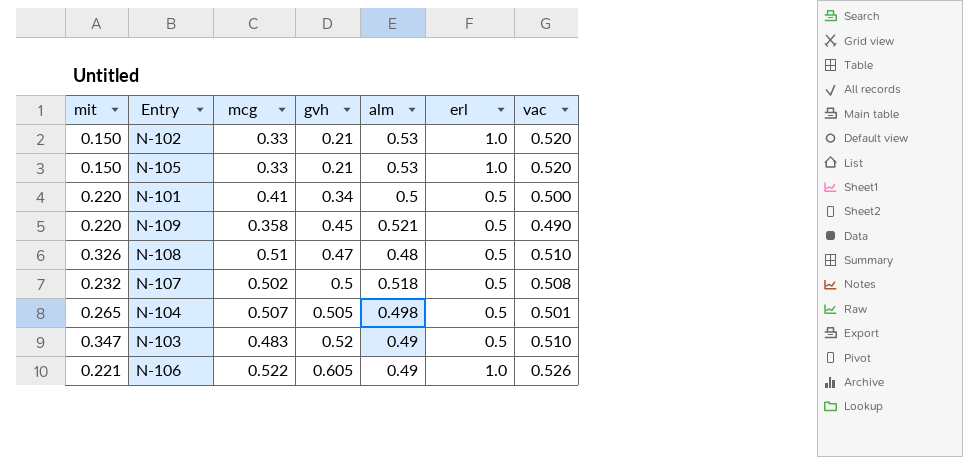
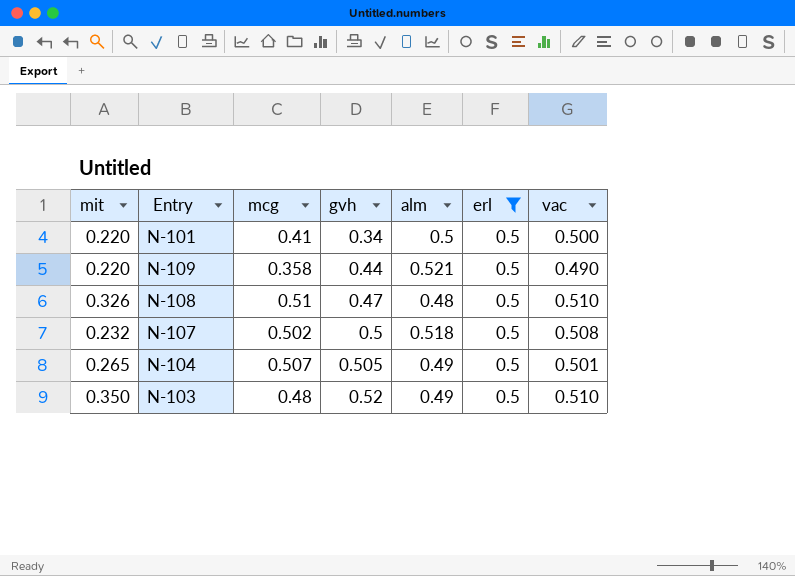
filter: none -> erl = 0.5
N-109 | gvh: 0.45 -> 0.44
N-104 | alm: 0.498 -> 0.49
N-103 | mit: 0.347 -> 0.350
N-103 | mcg: 0.483 -> 0.48

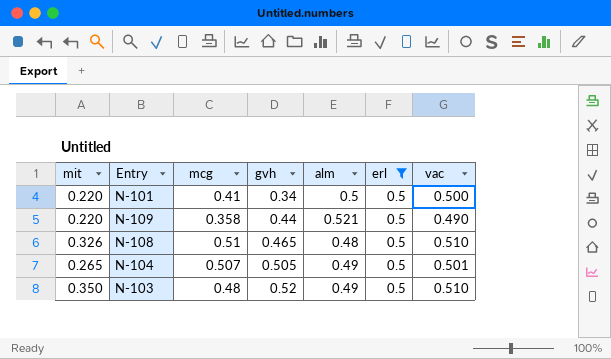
row N-107: 0.232 | 0.502 | 0.5 | 0.518 | 0.5 | 0.508 -> none
N-108 | gvh: 0.47 -> 0.465

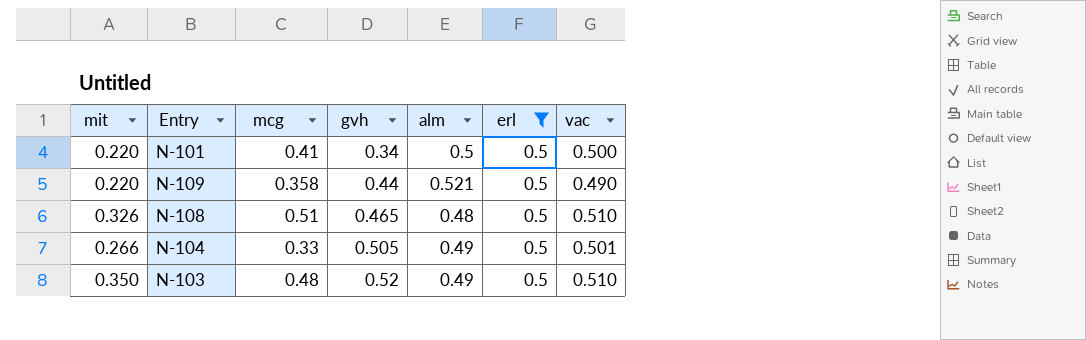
N-104 | mit: 0.265 -> 0.266
N-104 | mcg: 0.507 -> 0.33

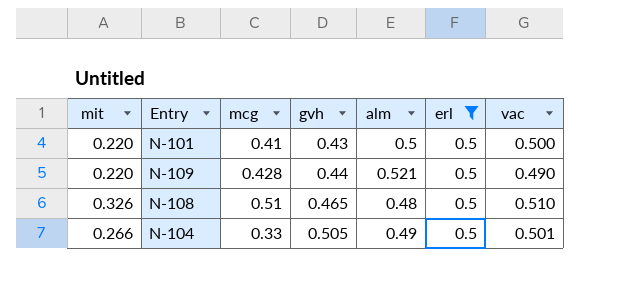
row N-103: 0.350 | 0.48 | 0.52 | 0.49 | 0.5 | 0.510 -> none
N-101 | gvh: 0.34 -> 0.43
N-109 | mcg: 0.358 -> 0.428

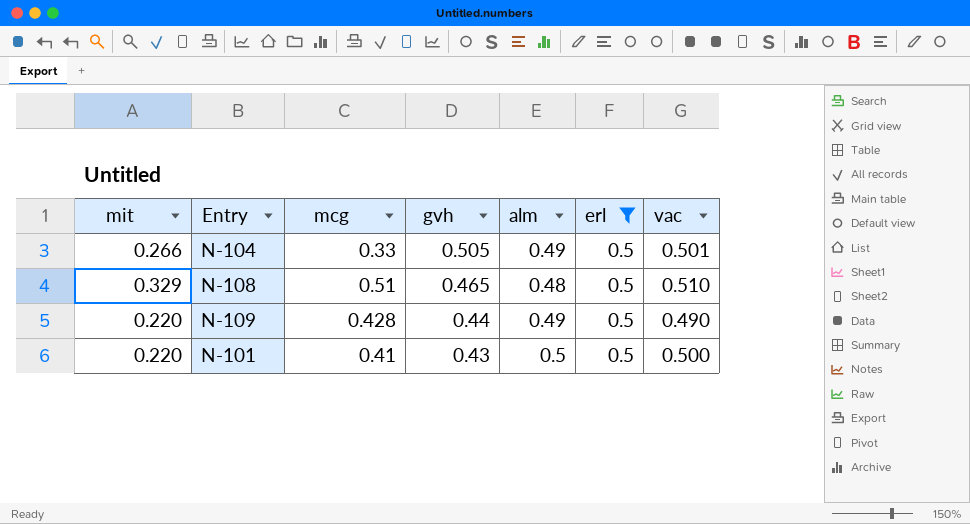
row order: gvh ascending -> gvh descending
N-108 | mit: 0.326 -> 0.329
N-109 | alm: 0.521 -> 0.49

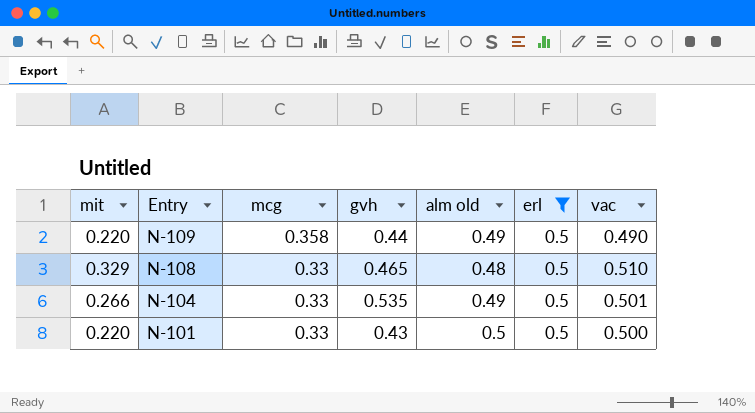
row order: gvh descending -> Entry descending
column name: alm -> alm old
N-109 | mcg: 0.428 -> 0.358
N-108 | mcg: 0.51 -> 0.33
N-104 | gvh: 0.505 -> 0.535
N-101 | mcg: 0.41 -> 0.33

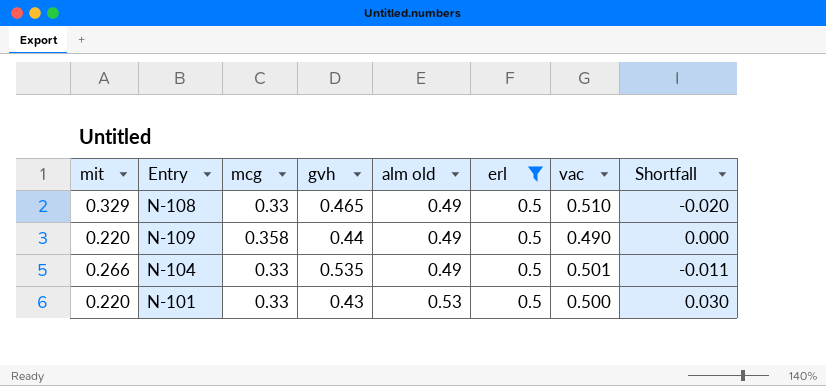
row order: Entry descending -> alm old ascending
column Shortfall | formula: none -> [alm old] - [vac]
N-108 | alm old: 0.48 -> 0.49
N-101 | alm old: 0.5 -> 0.53

